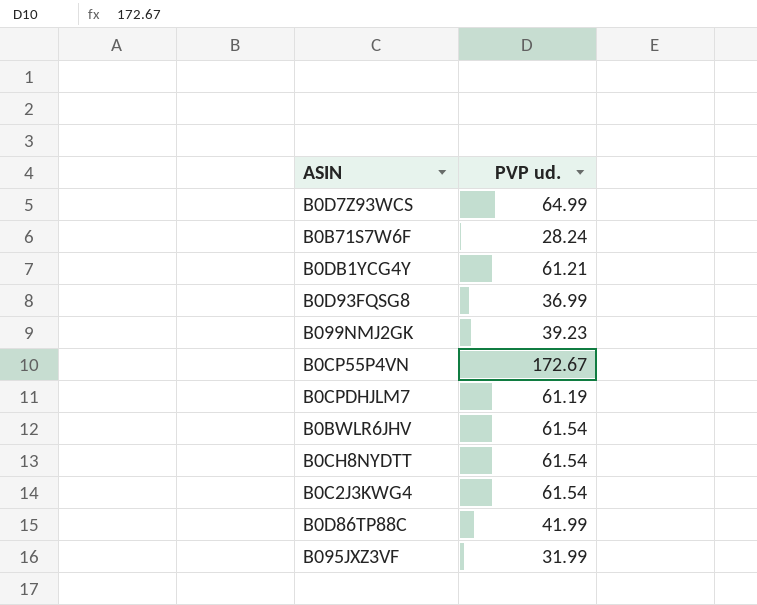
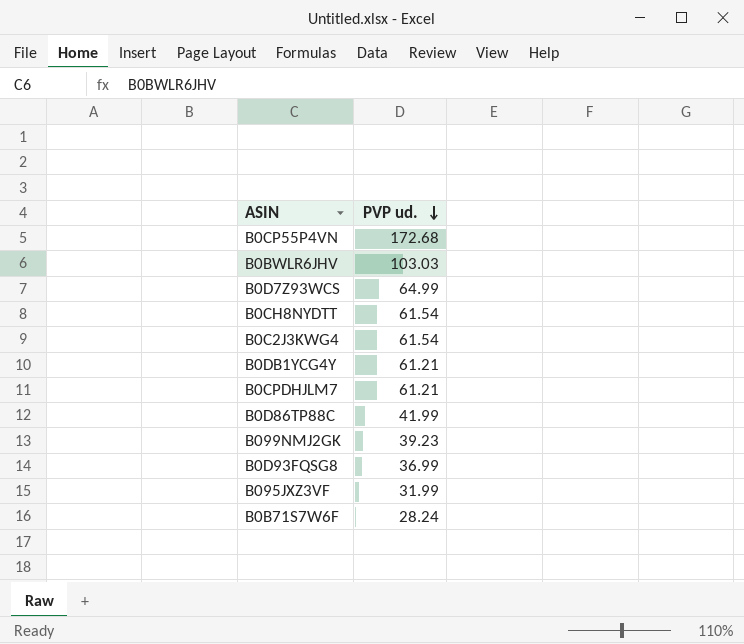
row order: none -> PVP ud. descending
B0CP55P4VN | PVP ud.: 172.67 -> 172.68
B0BWLR6JHV | PVP ud.: 61.54 -> 103.03
B0CPDHJLM7 | PVP ud.: 61.19 -> 61.21

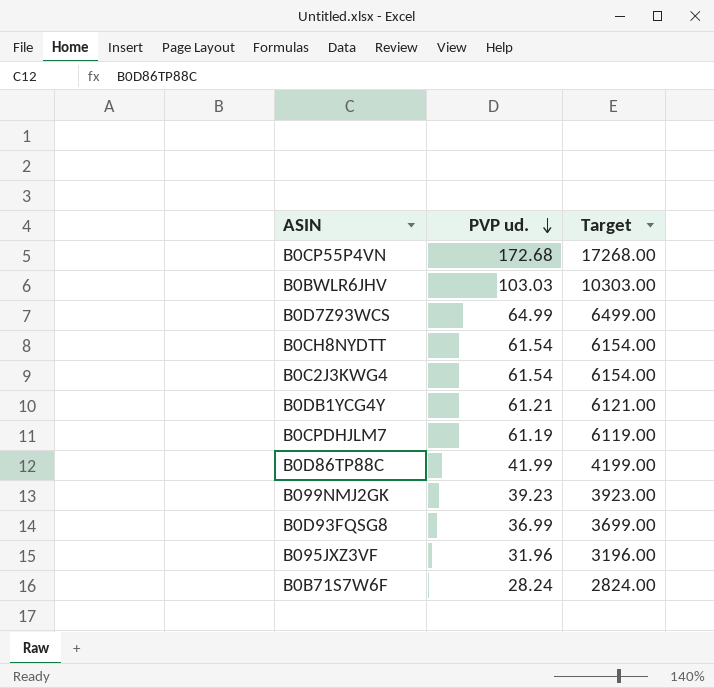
column Target | formula: none -> [PVP ud.] * 100
B0CPDHJLM7 | PVP ud.: 61.21 -> 61.19
B095JXZ3VF | PVP ud.: 31.99 -> 31.96

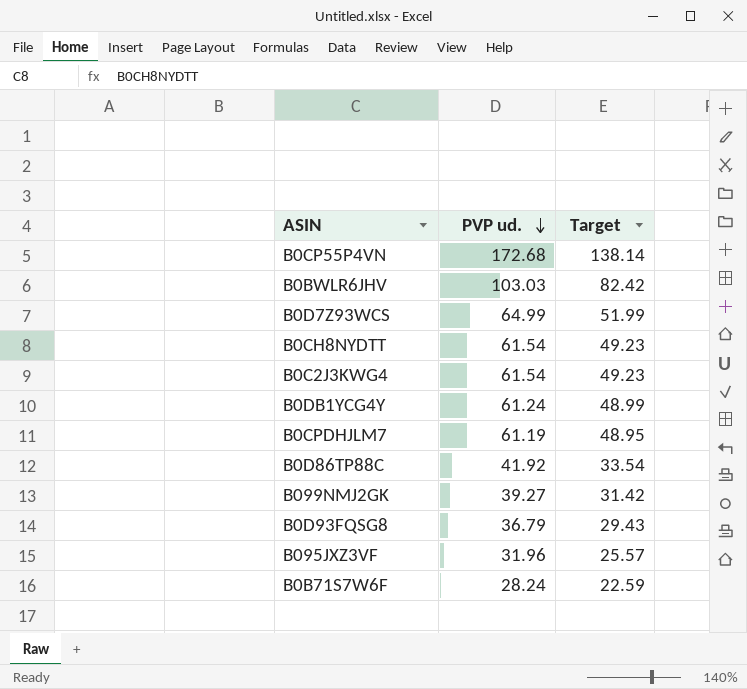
column Target | formula: [PVP ud.] * 100 -> [PVP ud.] * 0.8
B0DB1YCG4Y | PVP ud.: 61.21 -> 61.24
B0D86TP88C | PVP ud.: 41.99 -> 41.92
B099NMJ2GK | PVP ud.: 39.23 -> 39.27
B0D93FQSG8 | PVP ud.: 36.99 -> 36.79

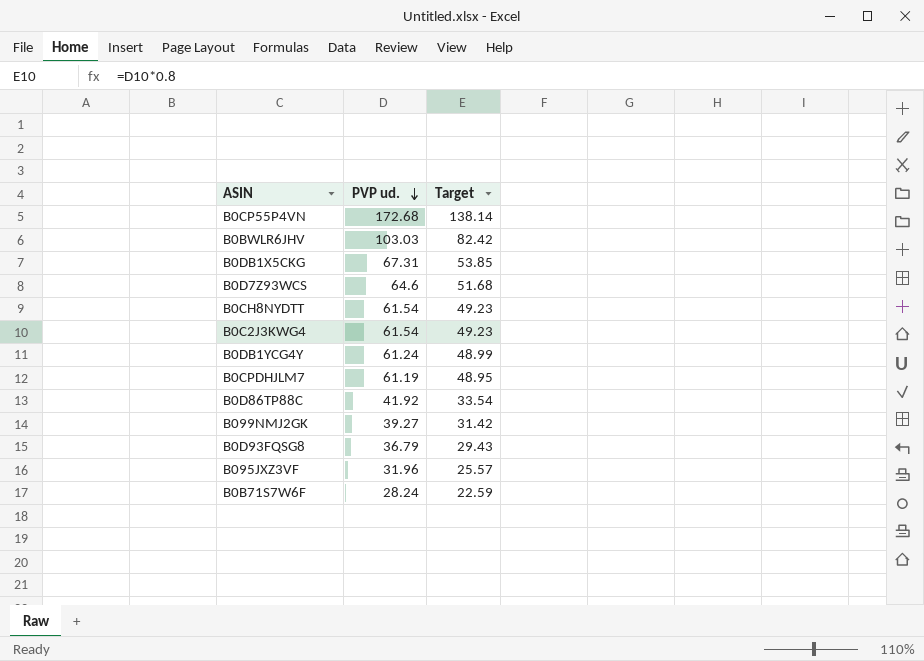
row B0DB1X5CKG: none -> 67.31 | 53.85
B0D7Z93WCS | PVP ud.: 64.99 -> 64.6
B0D7Z93WCS | Target: 51.99 -> 51.68

